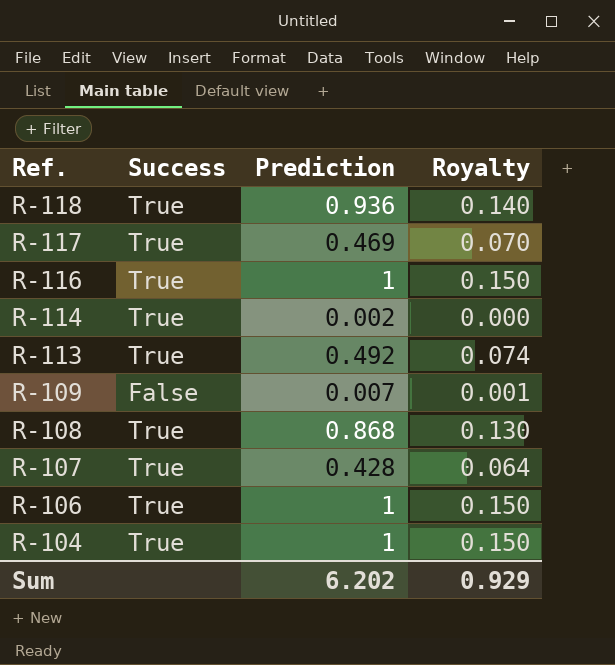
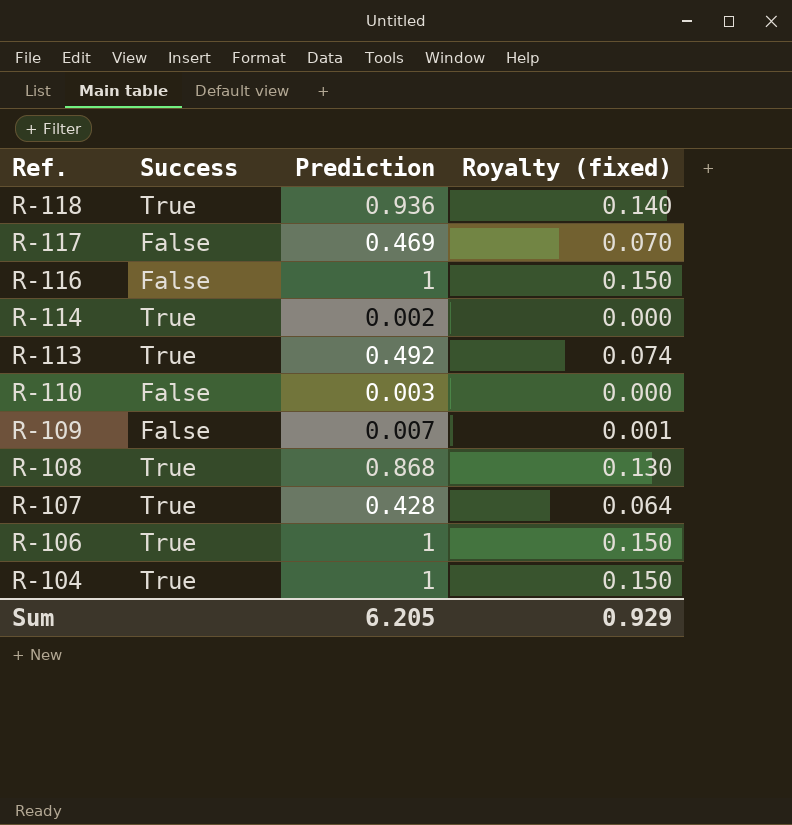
column name: Royalty -> Royalty (fixed)
R-117 | Success: True -> False
R-116 | Success: True -> False
row R-110: none -> False | 0.003 | 0.000
Sum | Prediction: 6.202 -> 6.205

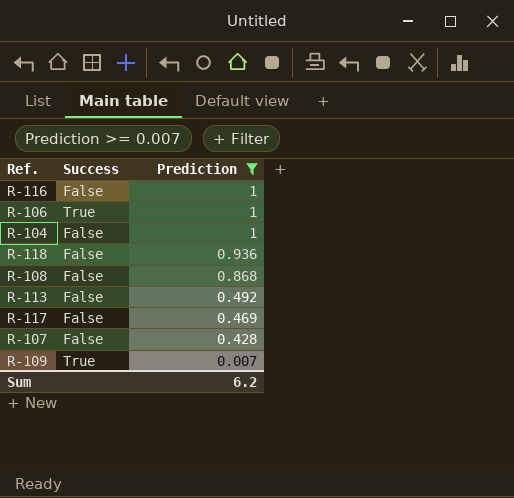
filter: none -> Prediction >= 0.007
row order: Ref. descending -> Prediction descending
column Royalty (fixed) | formula: [Prediction] * 0.15 -> none
R-104 | Success: True -> False
R-118 | Success: True -> False
R-108 | Success: True -> False
R-113 | Success: True -> False
R-107 | Success: True -> False
R-109 | Success: False -> True
Sum | Prediction: 6.205 -> 6.2

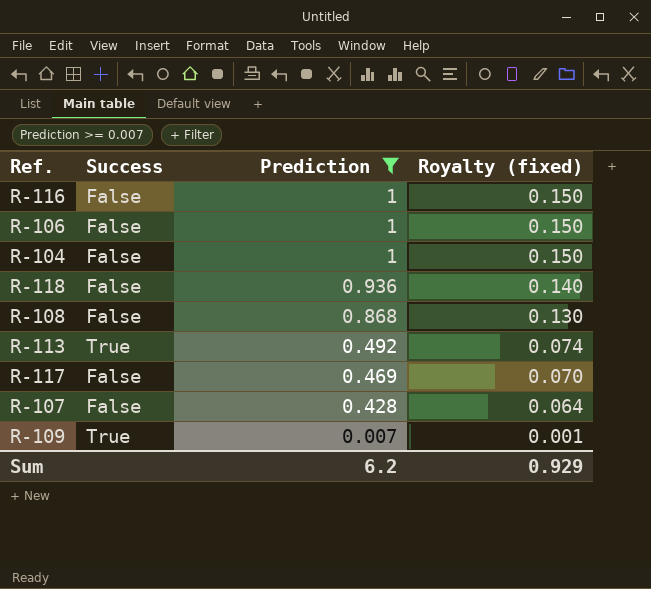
column Royalty (fixed) | formula: none -> [Prediction] * 0.15
R-106 | Success: True -> False
R-113 | Success: False -> True

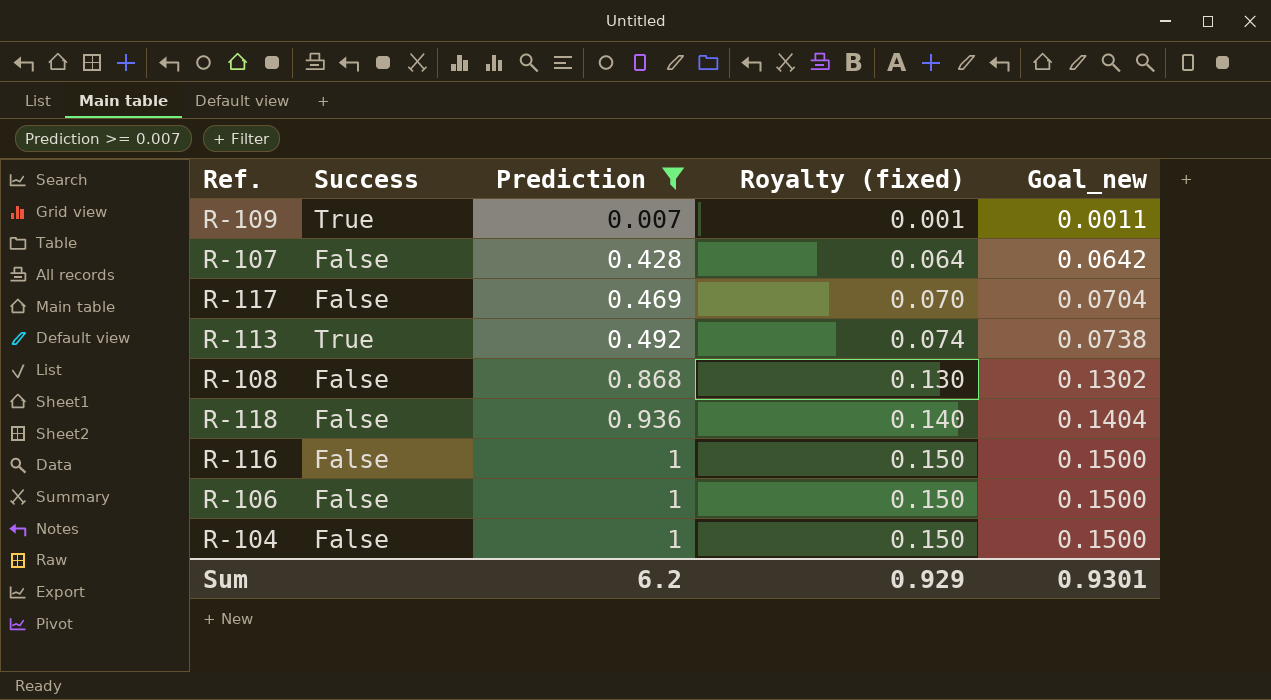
row order: Prediction descending -> Prediction ascending
column Goal_new | formula: none -> [Prediction] * 0.15

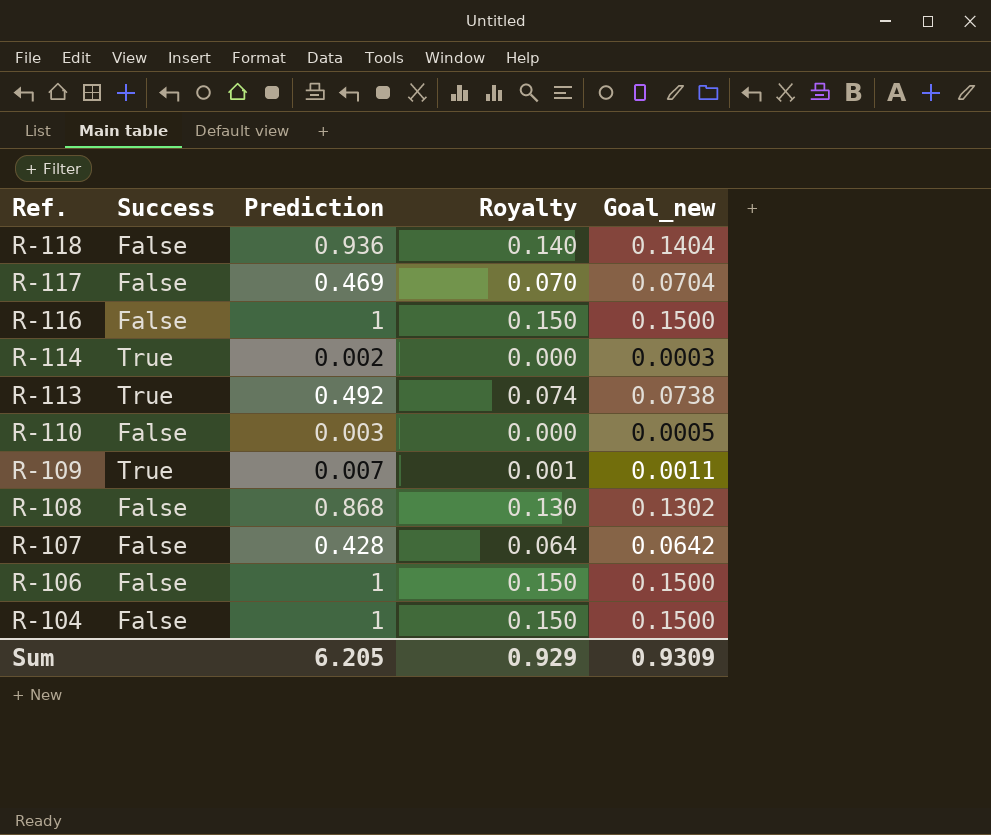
filter: Prediction >= 0.007 -> none
row order: Prediction ascending -> Ref. descending
column name: Royalty (fixed) -> Royalty
Sum | Prediction: 6.2 -> 6.205
Sum | Goal_new: 0.9301 -> 0.9309

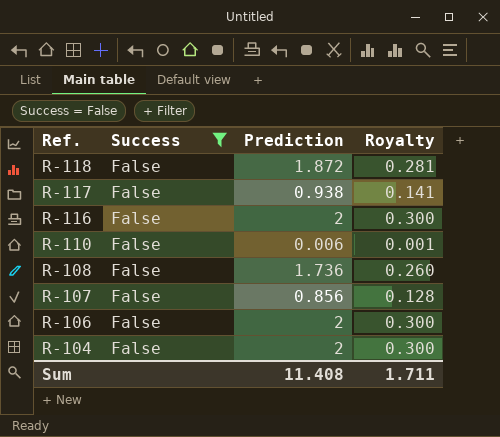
filter: none -> Success = False
column Goal_new | formula: [Prediction] * 0.15 -> none
R-118 | Prediction: 0.936 -> 1.872
R-118 | Royalty: 0.140 -> 0.281
R-117 | Prediction: 0.469 -> 0.938
R-117 | Royalty: 0.070 -> 0.141
R-116 | Prediction: 1 -> 2
R-116 | Royalty: 0.150 -> 0.300
R-110 | Prediction: 0.003 -> 0.006
R-110 | Royalty: 0.000 -> 0.001
R-108 | Prediction: 0.868 -> 1.736
R-108 | Royalty: 0.130 -> 0.260
R-107 | Prediction: 0.428 -> 0.856
R-107 | Royalty: 0.064 -> 0.128
R-106 | Prediction: 1 -> 2
R-106 | Royalty: 0.150 -> 0.300
R-104 | Prediction: 1 -> 2
R-104 | Royalty: 0.150 -> 0.300
Sum | Prediction: 6.205 -> 11.408
Sum | Royalty: 0.929 -> 1.711

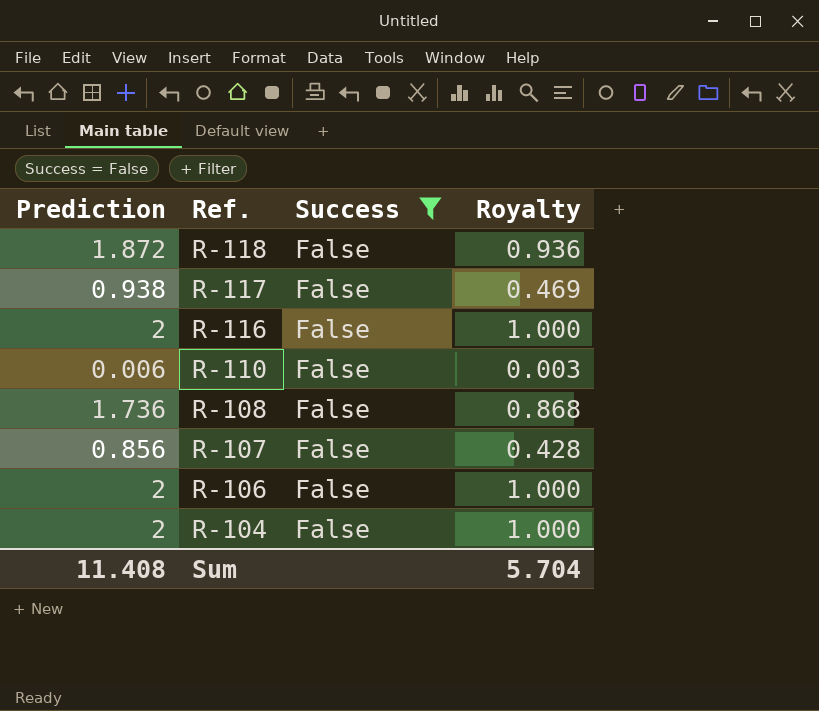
column Prediction | position: 3 -> 1
column Royalty | formula: [Prediction] * 0.15 -> [Prediction] * 0.5
Sum | Royalty: 1.711 -> 5.704

